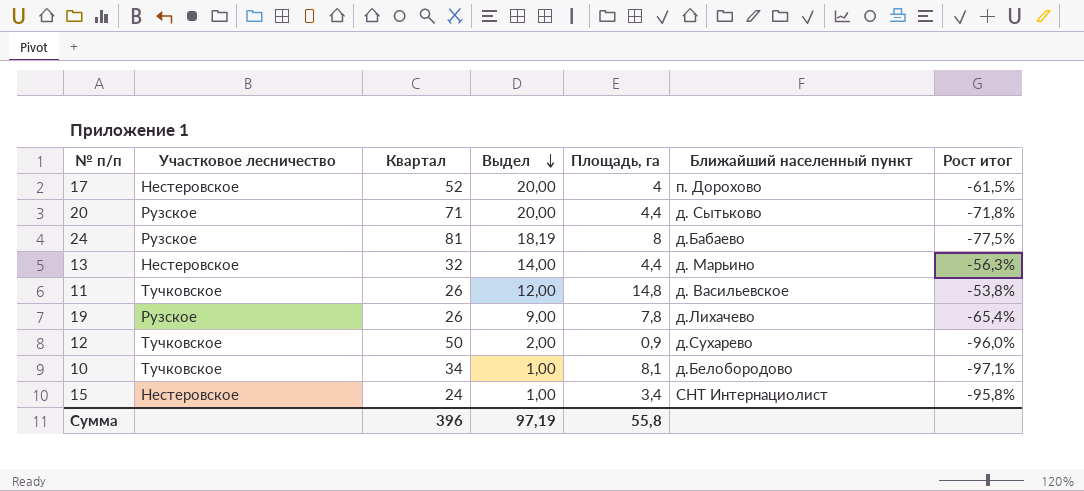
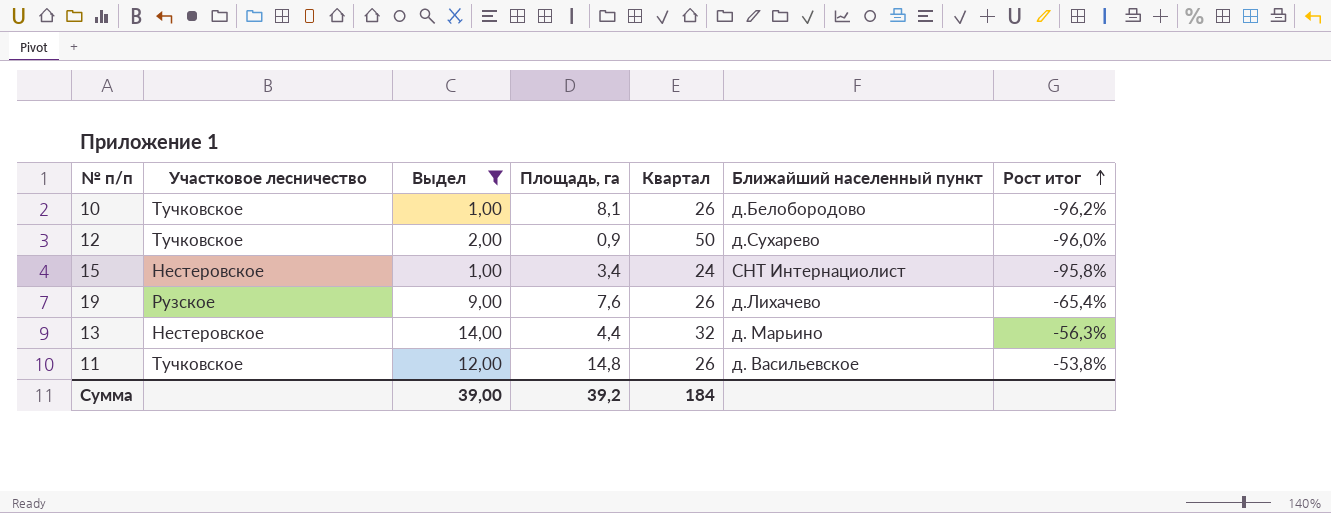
filter: none -> Выдел <= 14,00
row order: Выдел descending -> Рост итог ascending
column Квартал | position: 3 -> 5
10 | Квартал: 34 -> 26
10 | Рост итог: -97,1% -> -96,2%
19 | Площадь, га: 7,8 -> 7,6
Сумма | Выдел: 97,19 -> 39,00
Сумма | Площадь, га: 55,8 -> 39,2
Сумма | Квартал: 396 -> 184

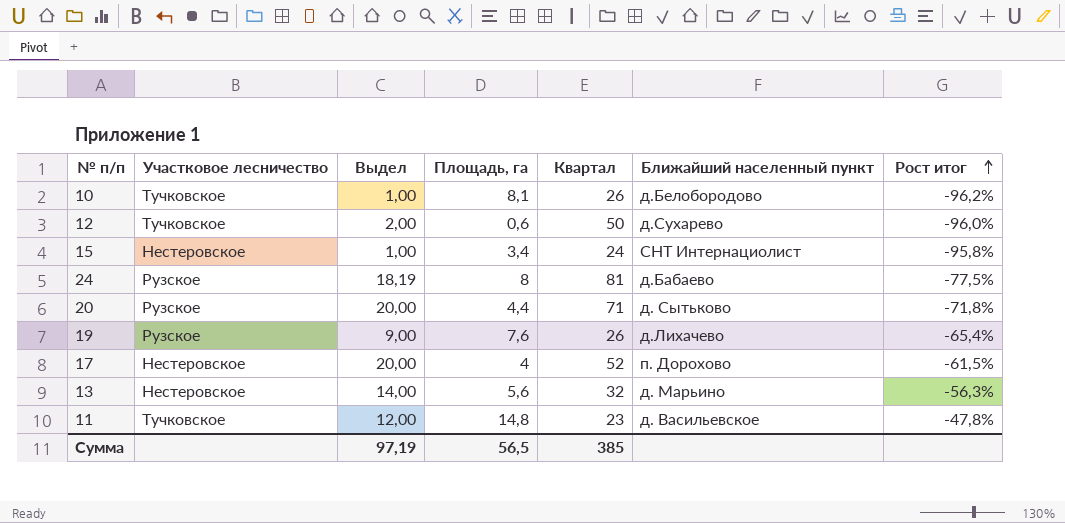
filter: Выдел <= 14,00 -> none
12 | Площадь, га: 0,9 -> 0,6
13 | Площадь, га: 4,4 -> 5,6
11 | Квартал: 26 -> 23
11 | Рост итог: -53,8% -> -47,8%
Сумма | Выдел: 39,00 -> 97,19
Сумма | Площадь, га: 39,2 -> 56,5
Сумма | Квартал: 184 -> 385

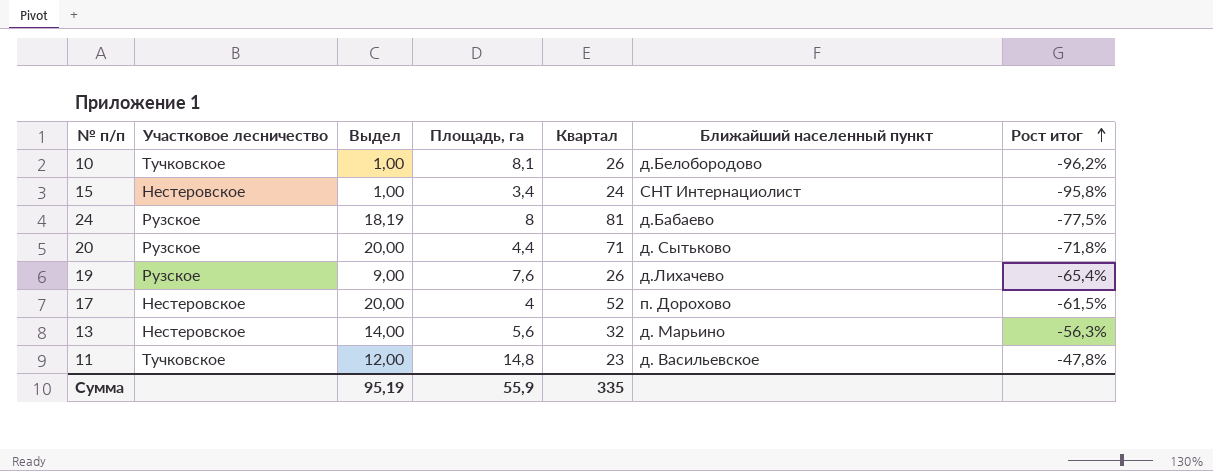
row 12: Тучковское | 2,00 | 0,6 | 50 | д.Сухарево | -96,0% -> none
Сумма | Выдел: 97,19 -> 95,19
Сумма | Площадь, га: 56,5 -> 55,9
Сумма | Квартал: 385 -> 335

